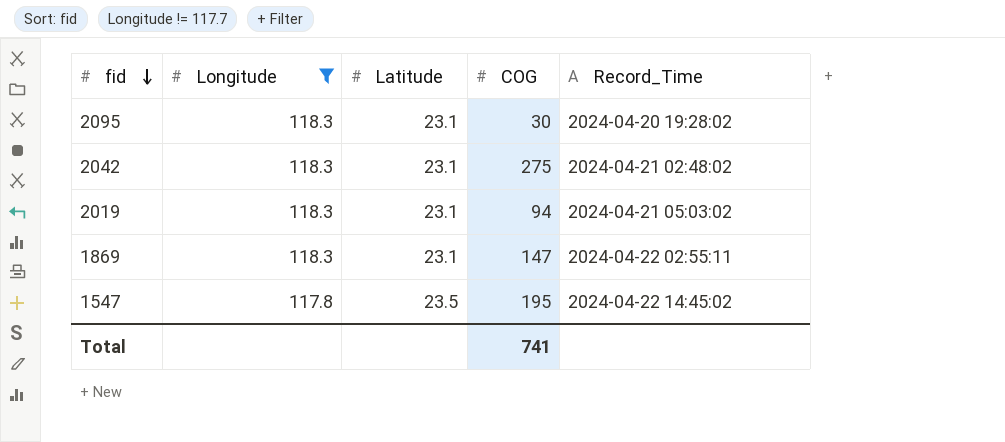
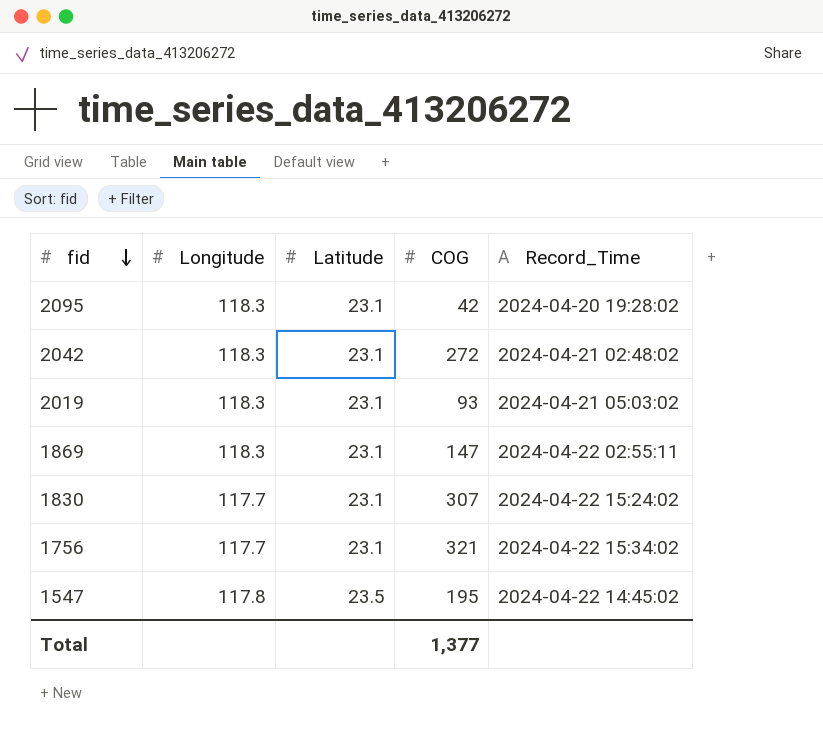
filter: Longitude != 117.7 -> none
2095 | COG: 30 -> 42
2042 | COG: 275 -> 272
2019 | COG: 94 -> 93
Total | COG: 741 -> 1,377

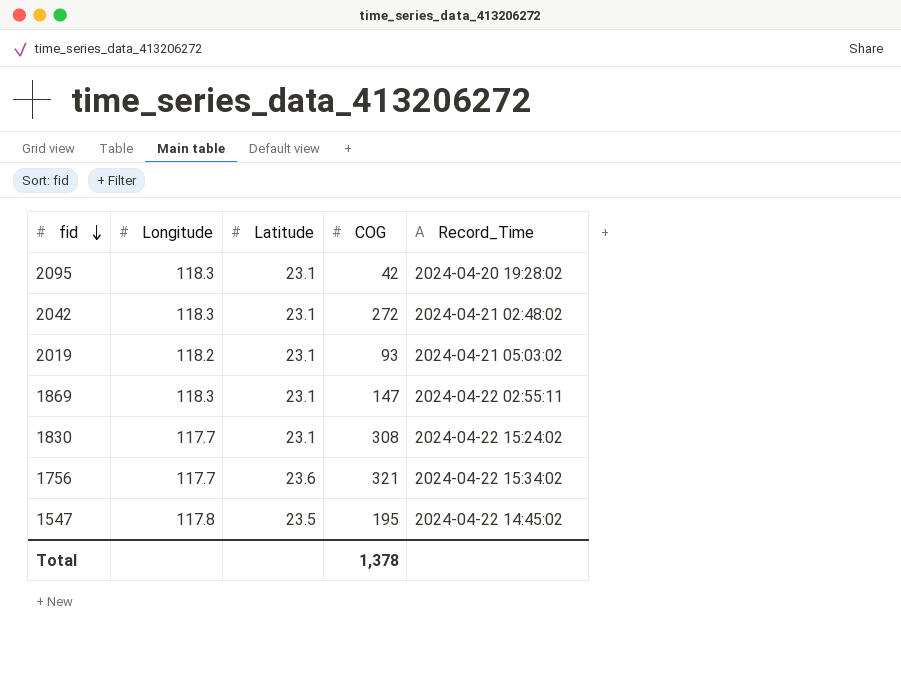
2019 | Longitude: 118.3 -> 118.2
1830 | COG: 307 -> 308
1756 | Latitude: 23.1 -> 23.6
Total | COG: 1,377 -> 1,378

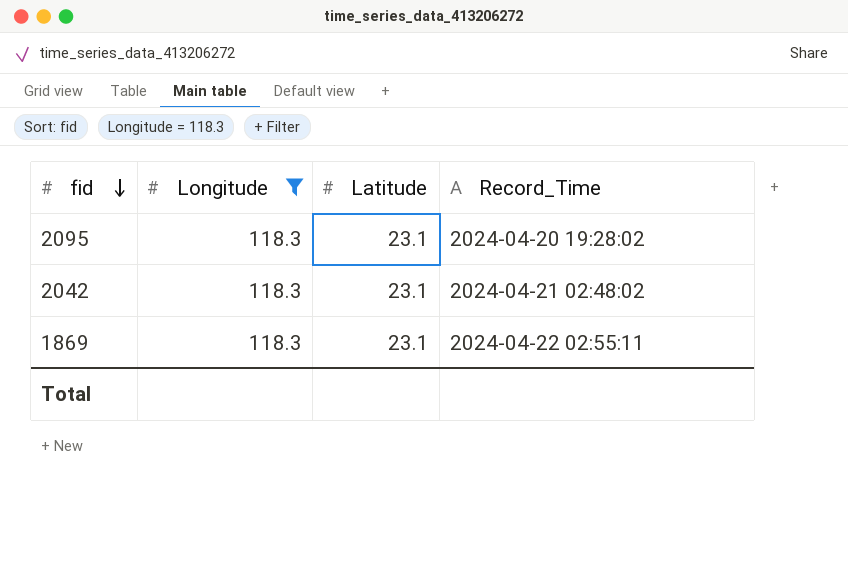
filter: none -> Longitude = 118.3
column COG | position: 4 -> none

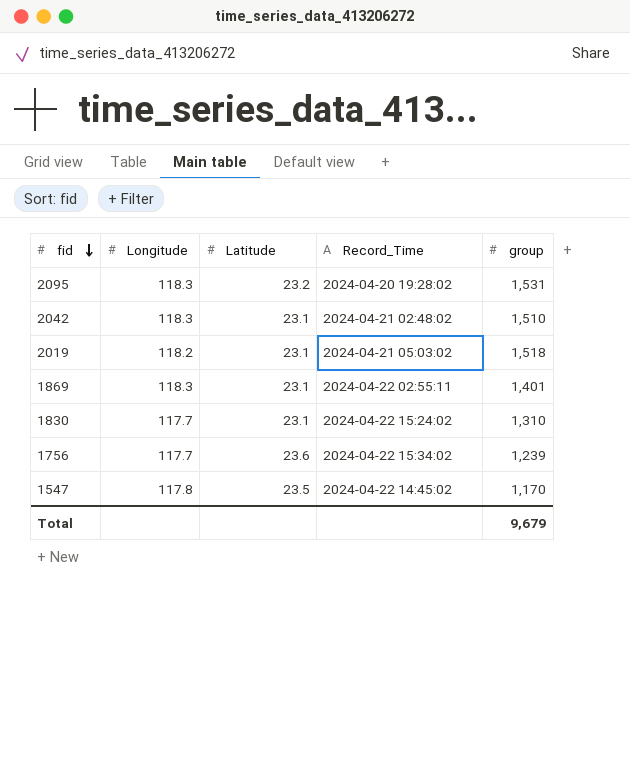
filter: Longitude = 118.3 -> none
column group | position: none -> 5
2095 | Latitude: 23.1 -> 23.2

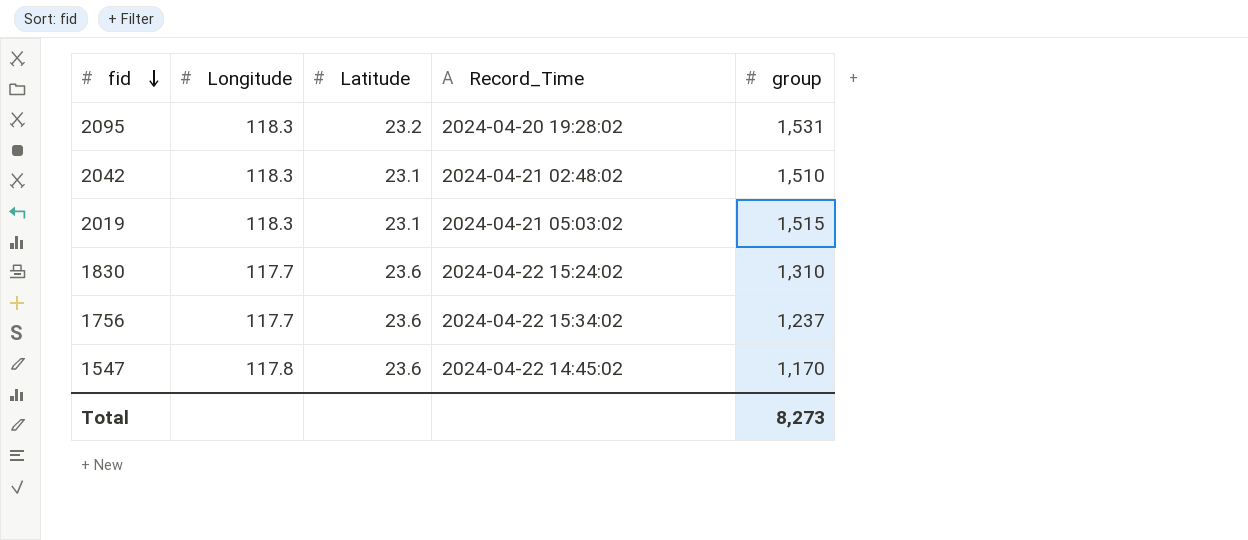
row 1869: 118.3 | 23.1 | 2024-04-22 02:55:11 | 1,401 -> none
2019 | Longitude: 118.2 -> 118.3
2019 | group: 1,518 -> 1,515
1830 | Latitude: 23.1 -> 23.6
1756 | group: 1,239 -> 1,237
1547 | Latitude: 23.5 -> 23.6
Total | group: 9,679 -> 8,273

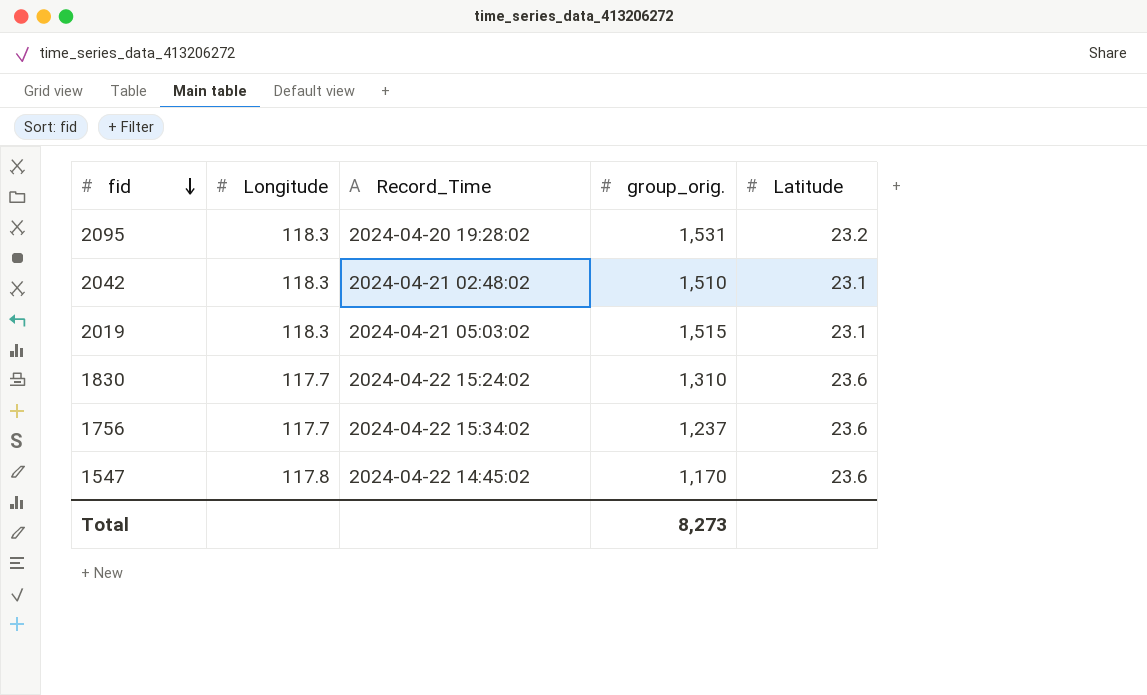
column name: group -> group_orig.
column Latitude | position: 3 -> 5

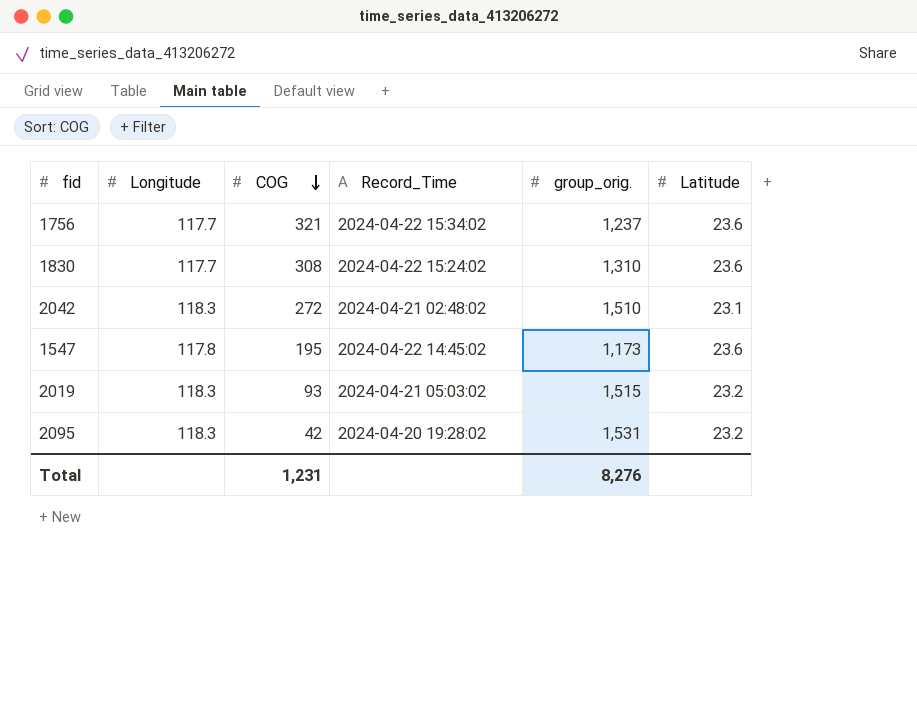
row order: fid descending -> COG descending
column COG | position: none -> 3
1547 | group_orig.: 1,170 -> 1,173
2019 | Latitude: 23.1 -> 23.2
Total | group_orig.: 8,273 -> 8,276

